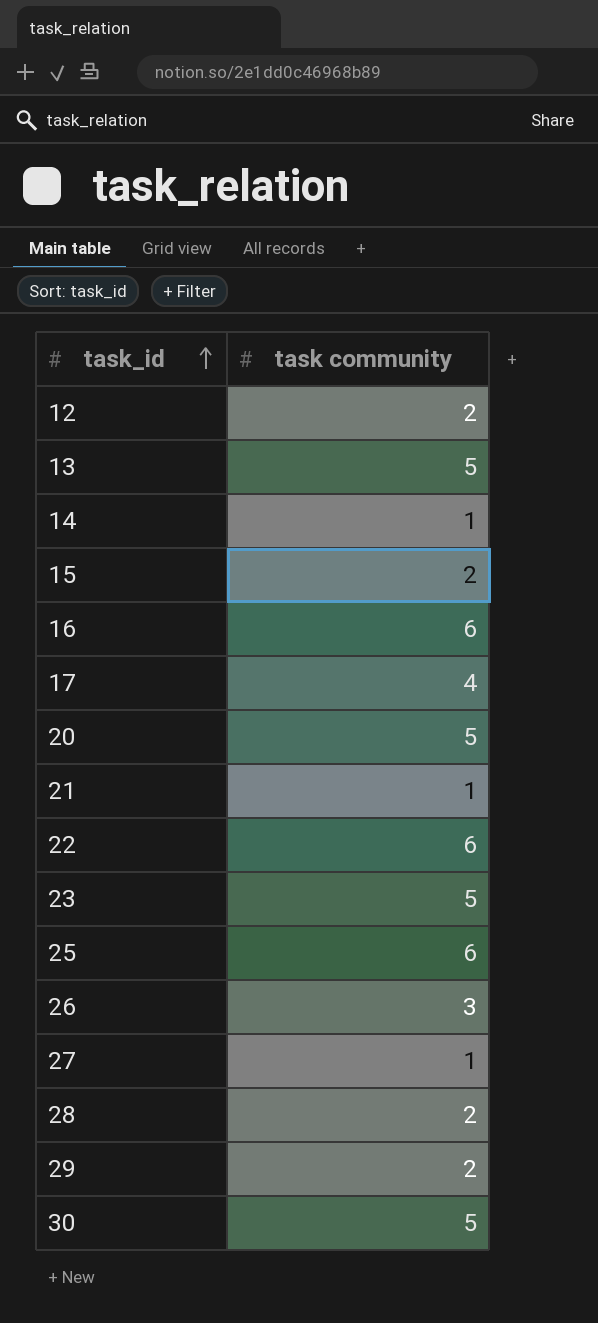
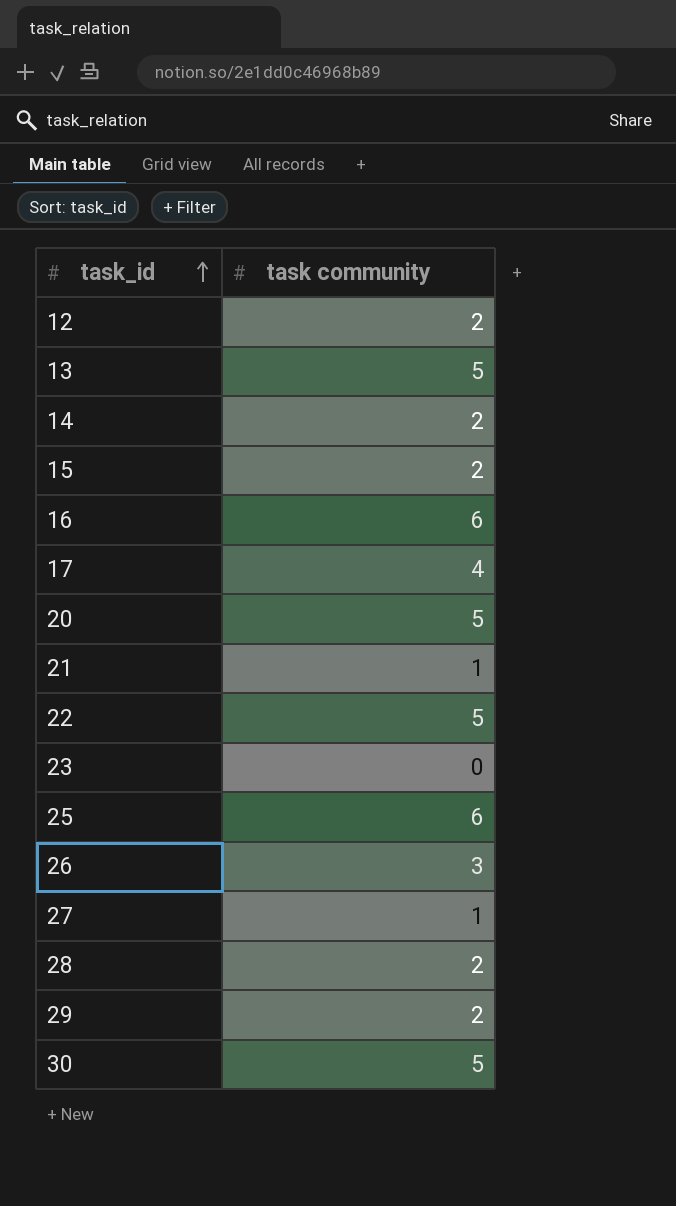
14 | task community: 1 -> 2
22 | task community: 6 -> 5
23 | task community: 5 -> 0

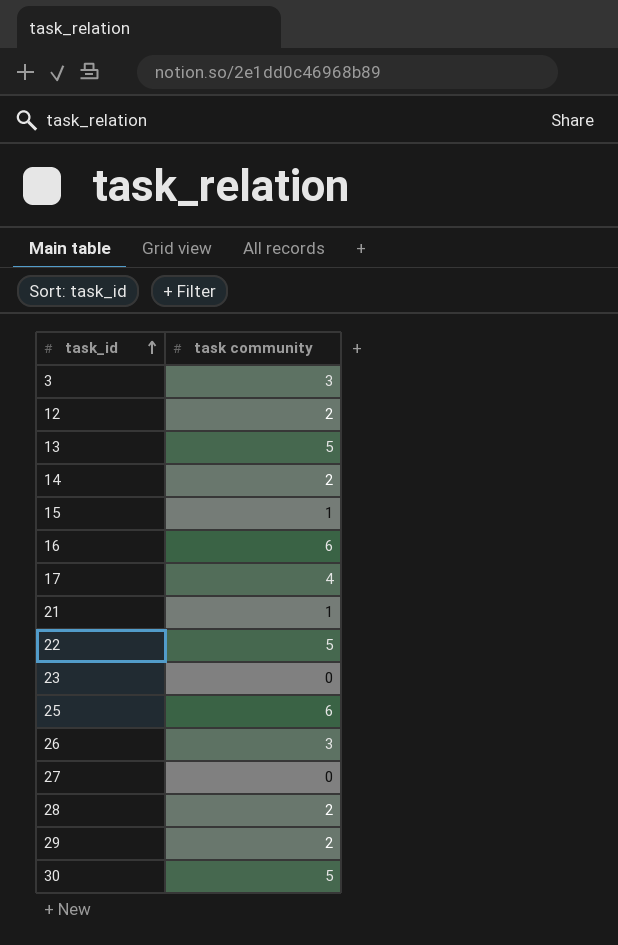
row 20: 5 -> none
row 3: none -> 3
15 | task community: 2 -> 1
27 | task community: 1 -> 0

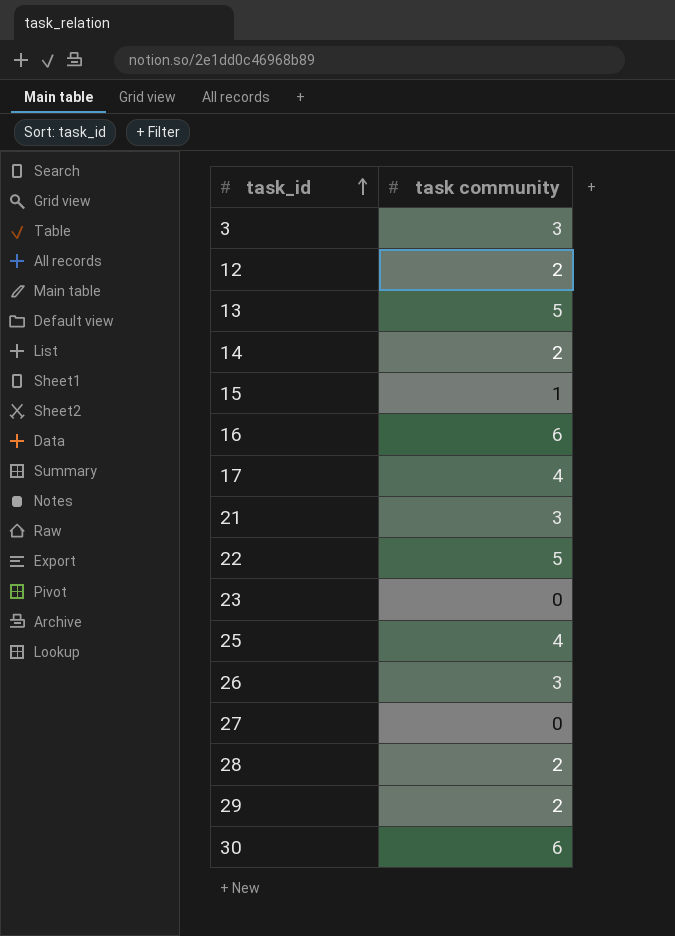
21 | task community: 1 -> 3
25 | task community: 6 -> 4
30 | task community: 5 -> 6

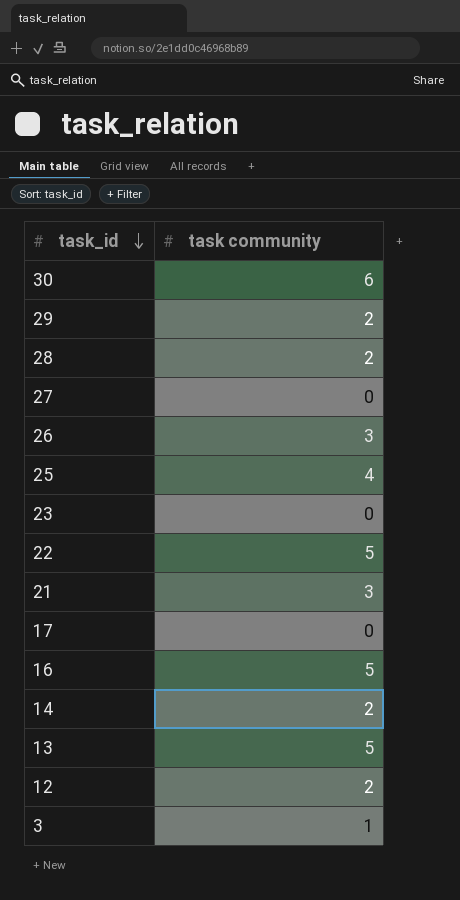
row order: task_id ascending -> task_id descending
row 15: 1 -> none
17 | task community: 4 -> 0
16 | task community: 6 -> 5
3 | task community: 3 -> 1

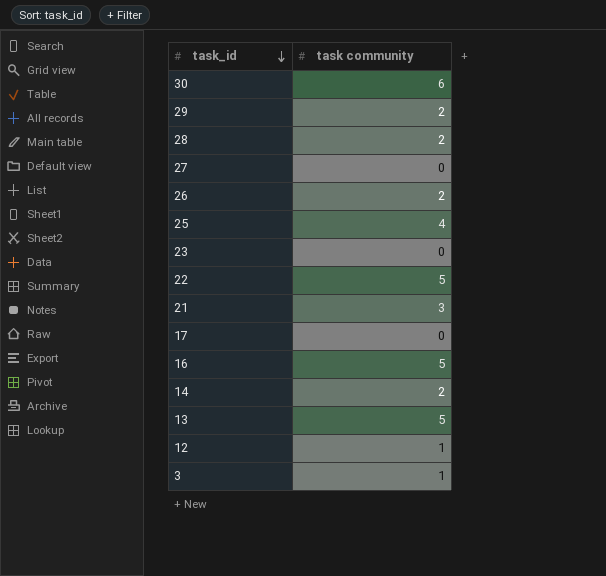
26 | task community: 3 -> 2
12 | task community: 2 -> 1

